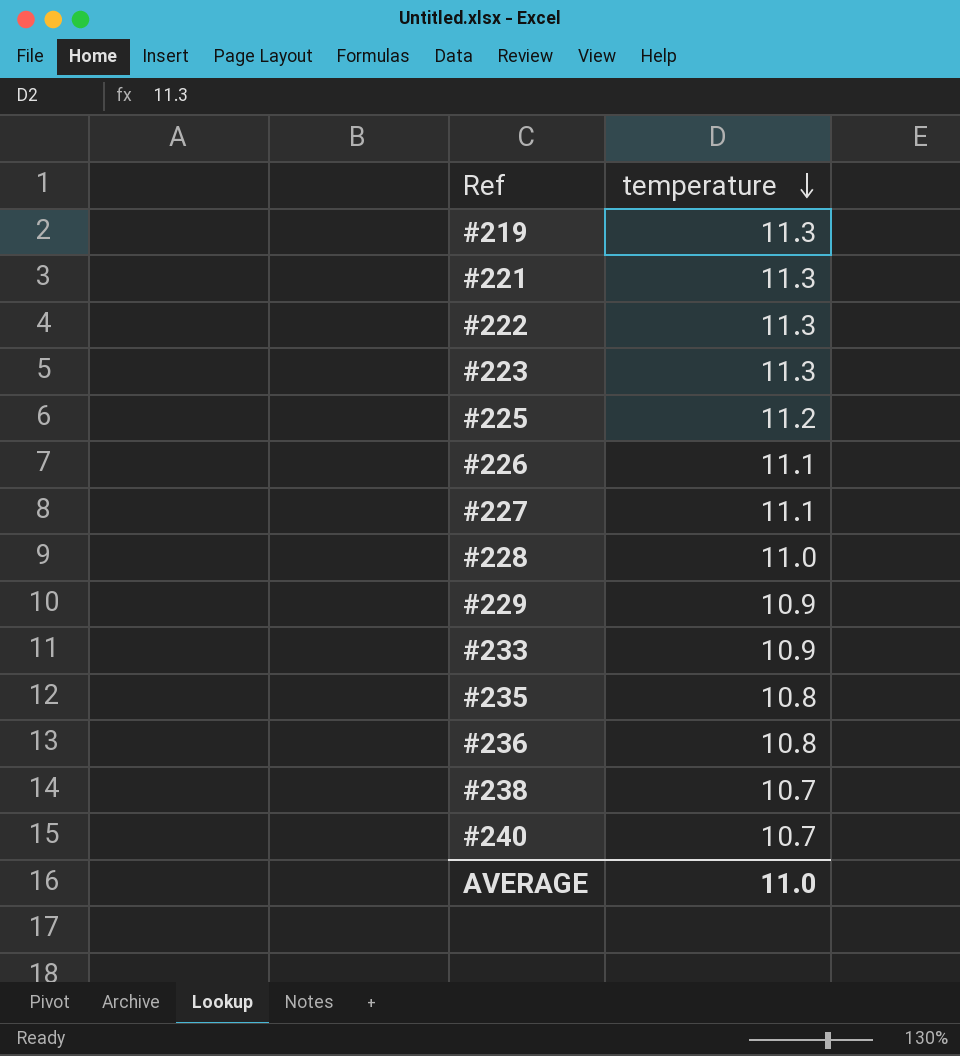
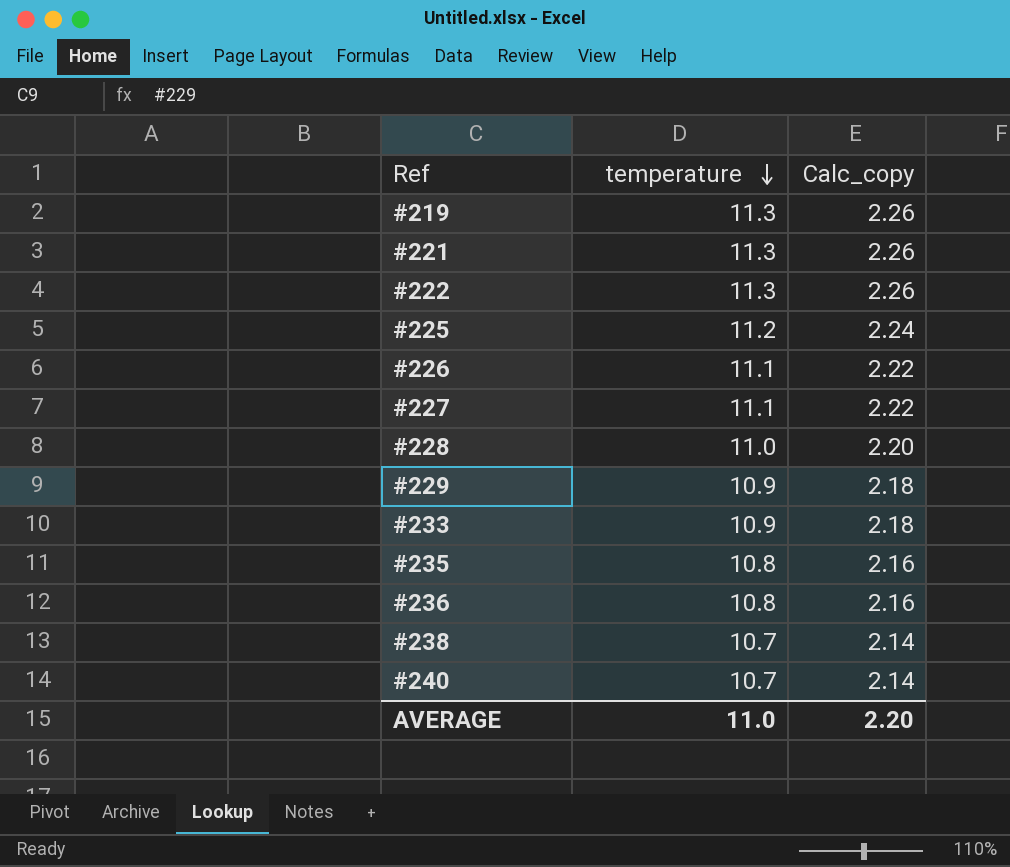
column Calc_copy | formula: none -> [temperature] * 0.2
row #223: 11.3 -> none

